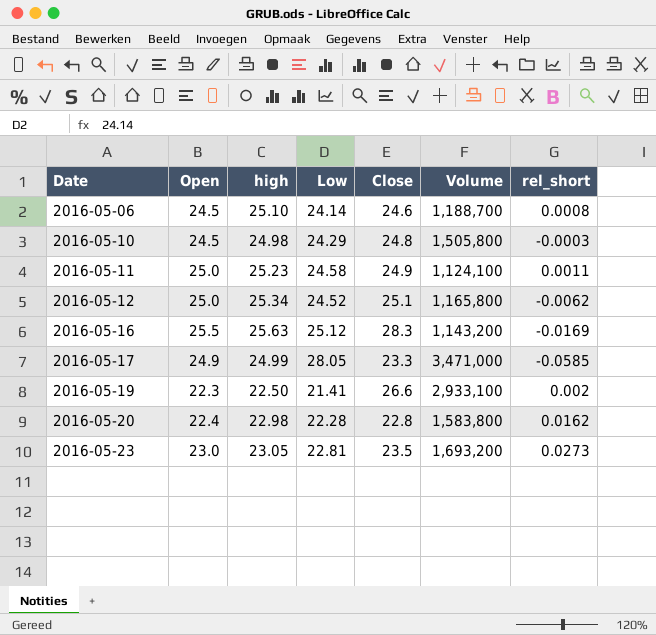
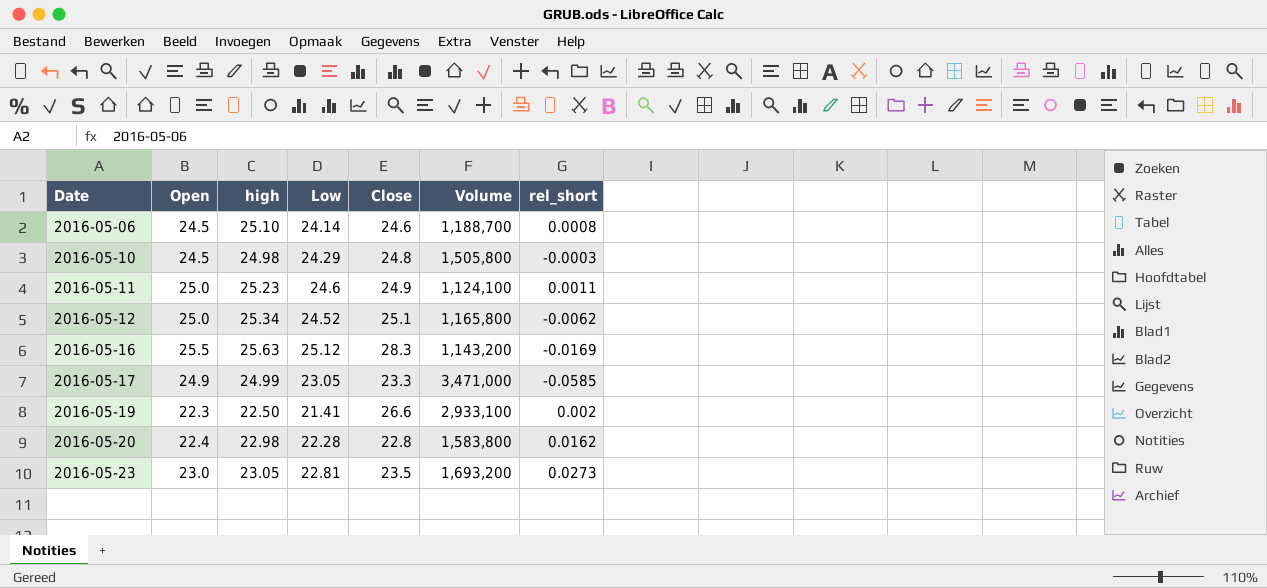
2016-05-11 | Low: 24.58 -> 24.6
2016-05-17 | Low: 28.05 -> 23.05

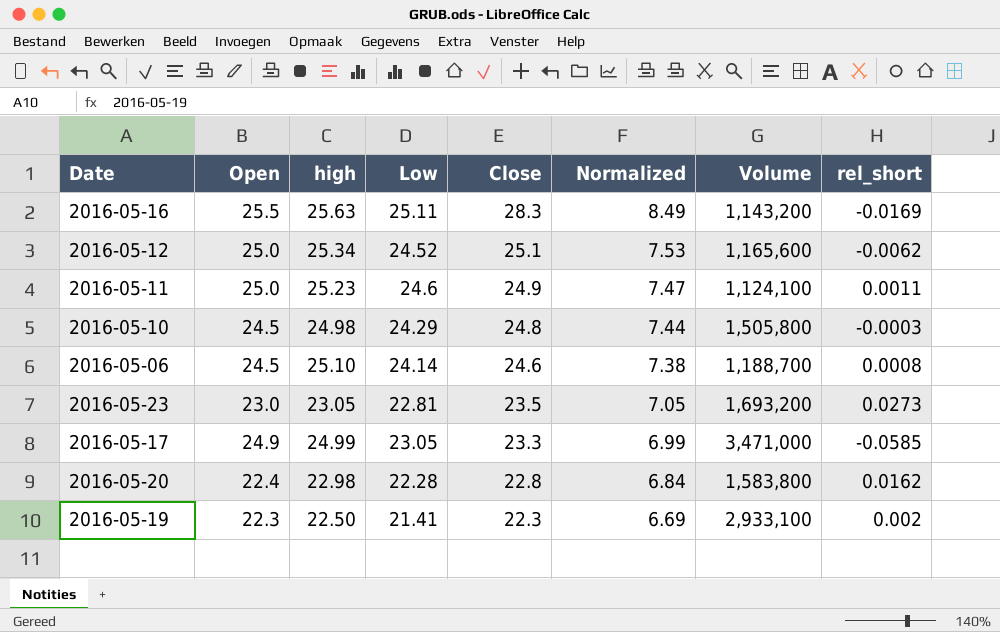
row order: Date ascending -> Close descending
column Normalized | formula: none -> [Close] * 0.3
2016-05-16 | Low: 25.12 -> 25.11
2016-05-12 | Volume: 1,165,800 -> 1,165,600
2016-05-19 | Close: 26.6 -> 22.3

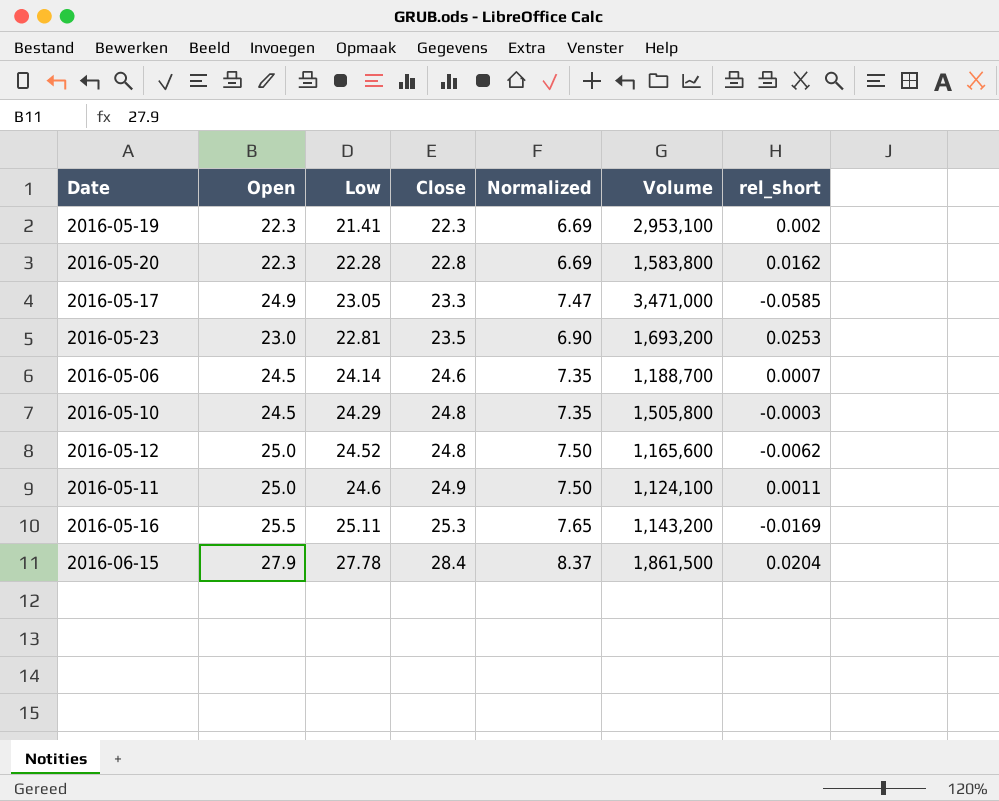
row order: Close descending -> Close ascending
column high | position: 3 -> none
column Normalized | formula: [Close] * 0.3 -> [Open] * 0.3
2016-05-19 | Volume: 2,933,100 -> 2,953,100
2016-05-20 | Open: 22.4 -> 22.3
2016-05-23 | rel_short: 0.0273 -> 0.0253
2016-05-06 | rel_short: 0.0008 -> 0.0007
2016-05-12 | Close: 25.1 -> 24.8
2016-05-16 | Close: 28.3 -> 25.3
row 2016-06-15: none -> 27.9 | 27.78 | 28.4 | 8.37 | 1,861,500 | 0.0204

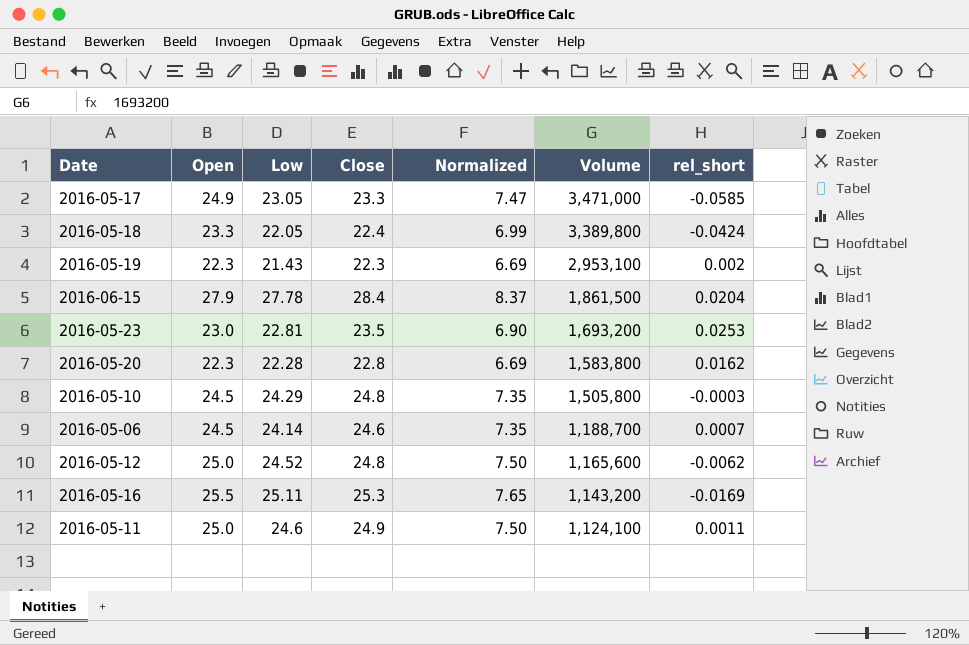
row order: Close ascending -> Volume descending
row 2016-05-18: none -> 23.3 | 22.05 | 22.4 | 6.99 | 3,389,800 | -0.0424
2016-05-19 | Low: 21.41 -> 21.43

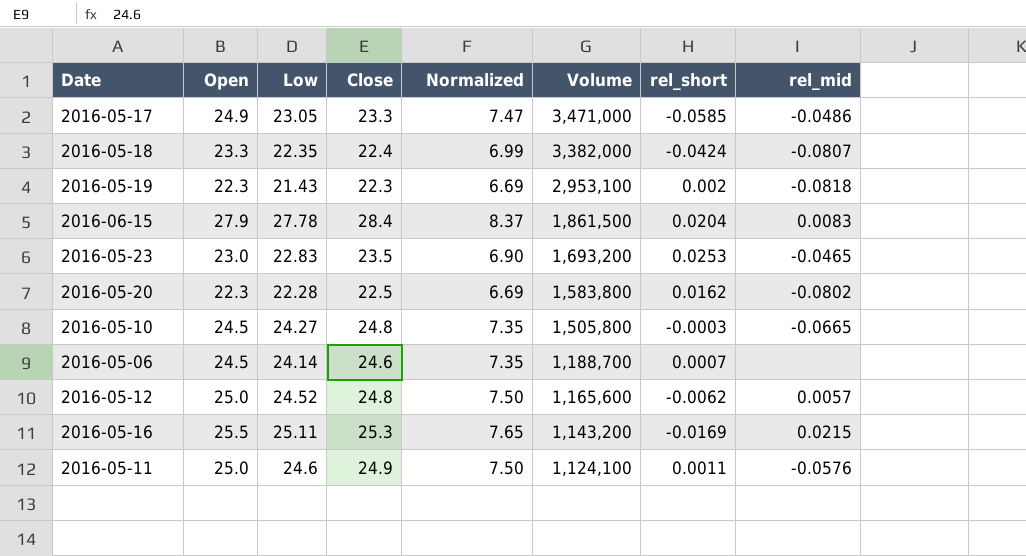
column rel_mid | position: none -> 8
2016-05-18 | Low: 22.05 -> 22.35
2016-05-18 | Volume: 3,389,800 -> 3,382,000
2016-05-23 | Low: 22.81 -> 22.83
2016-05-20 | Close: 22.8 -> 22.5
2016-05-10 | Low: 24.29 -> 24.27

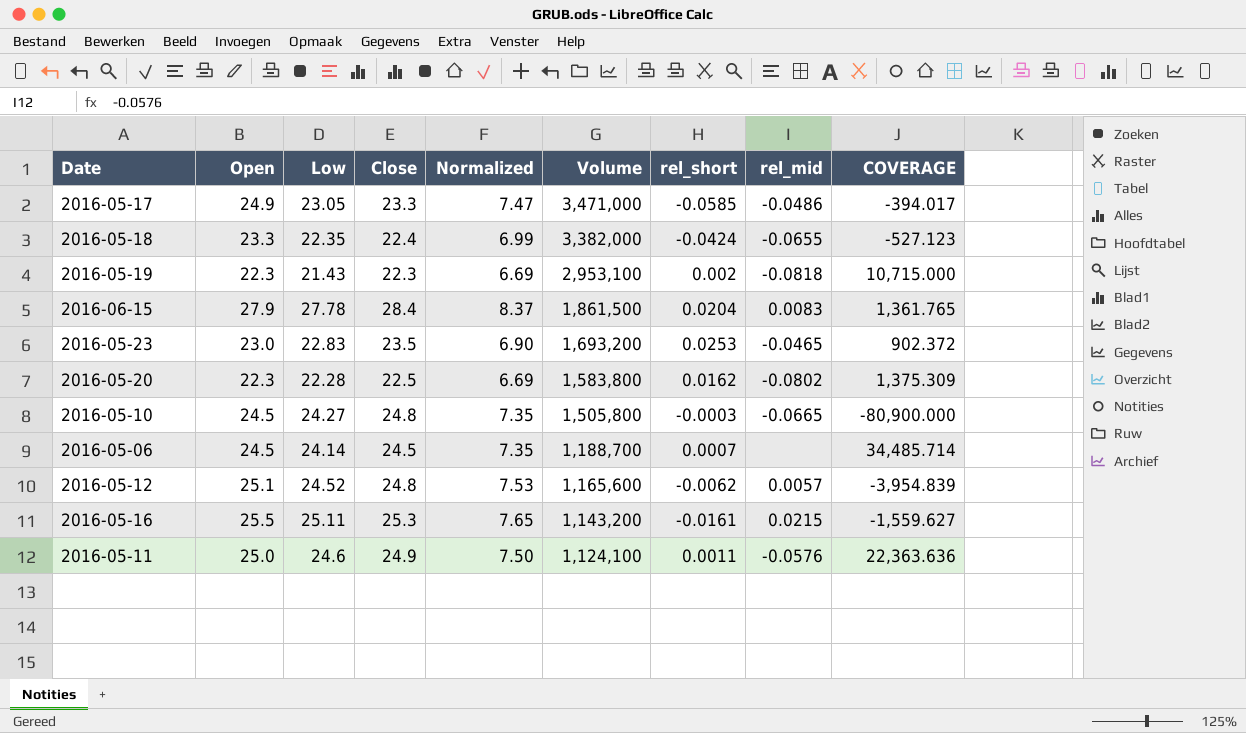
column COVERAGE | formula: none -> [Low] / [rel_short]
2016-05-18 | rel_mid: -0.0807 -> -0.0655
2016-05-06 | Close: 24.6 -> 24.5
2016-05-12 | Open: 25.0 -> 25.1
2016-05-12 | Normalized: 7.50 -> 7.53
2016-05-16 | rel_short: -0.0169 -> -0.0161

